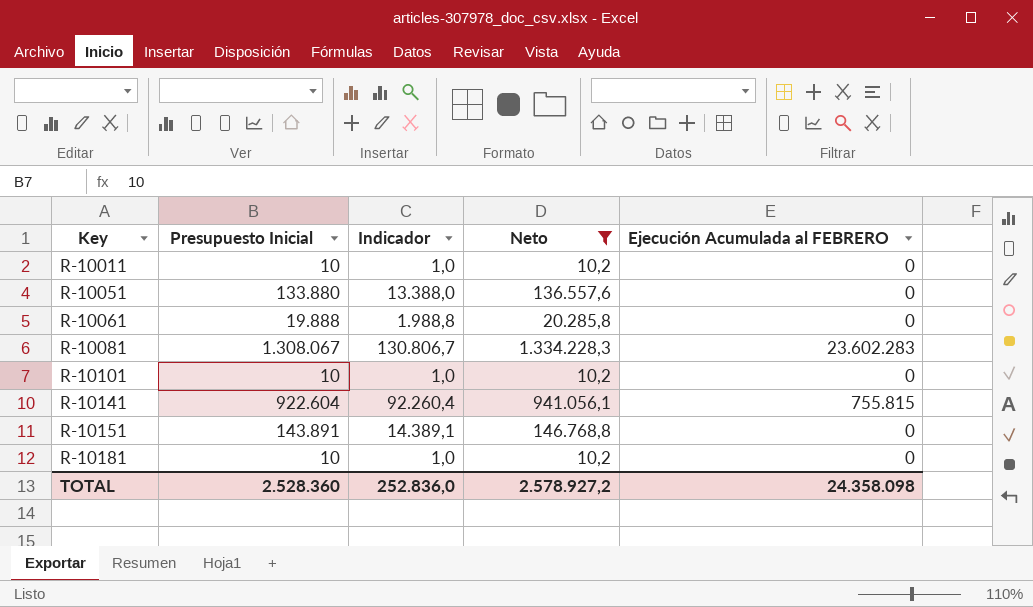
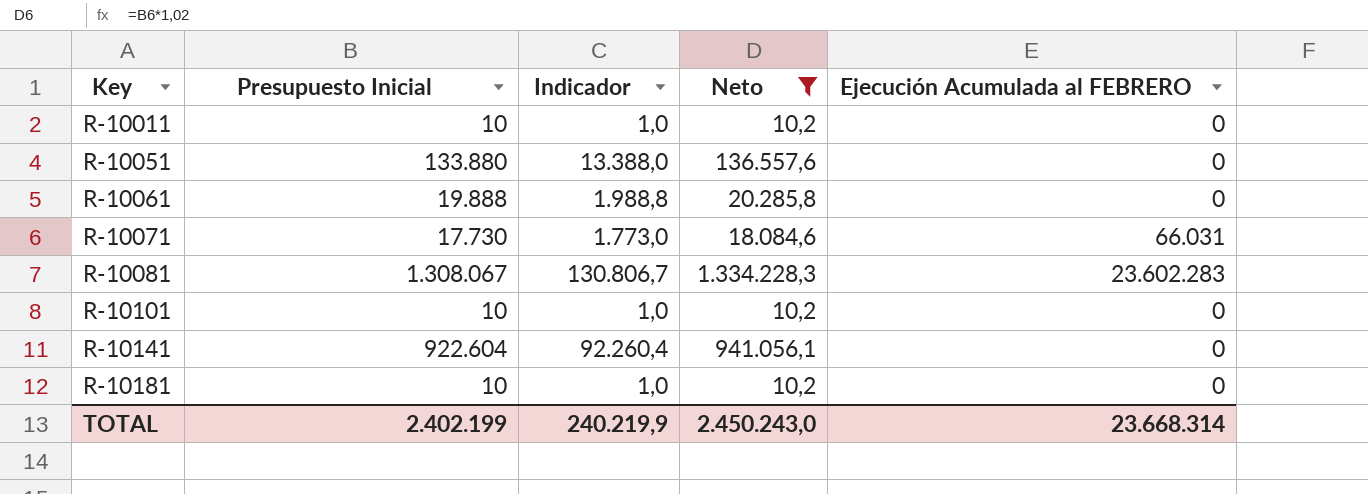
row R-10151: 143.891 | 14.389,1 | 146.768,8 | 0 -> none
row R-10071: none -> 17.730 | 1.773,0 | 18.084,6 | 66.031
R-10141 | Ejecución Acumulada al FEBRERO: 755.815 -> 0
TOTAL | Presupuesto Inicial: 2.528.360 -> 2.402.199
TOTAL | Indicador: 252.836,0 -> 240.219,9
TOTAL | Neto: 2.578.927,2 -> 2.450.243,0
TOTAL | Ejecución Acumulada al FEBRERO: 24.358.098 -> 23.668.314

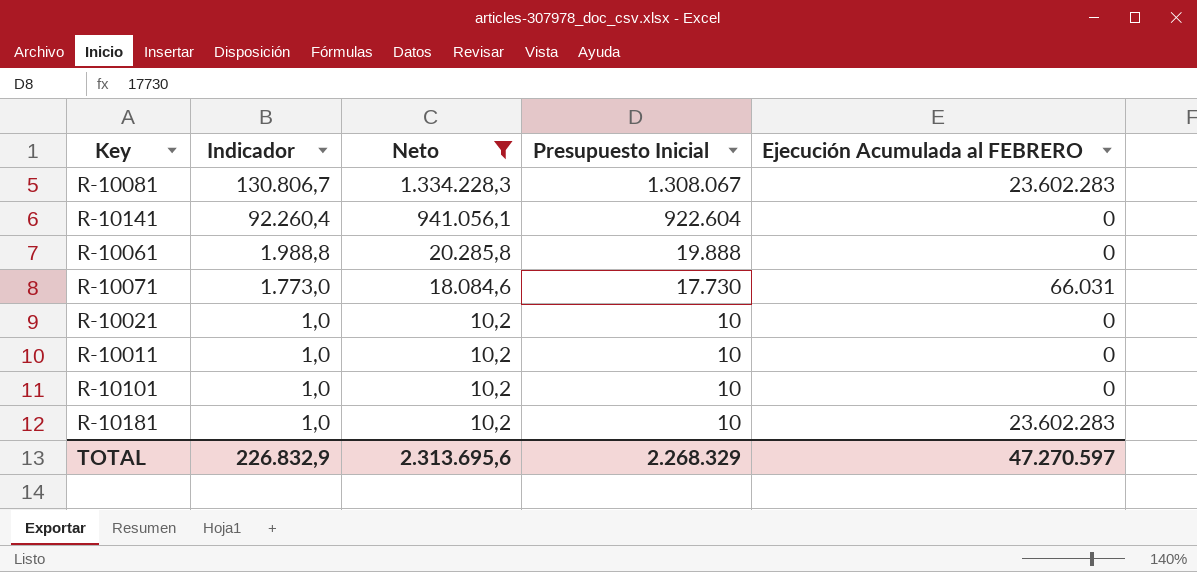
row order: Key ascending -> Indicador descending
column Presupuesto Inicial | position: 2 -> 4
row R-10051: 133.880 | 13.388,0 | 136.557,6 | 0 -> none
row R-10021: none -> 1,0 | 10,2 | 10 | 0
R-10181 | Ejecución Acumulada al FEBRERO: 0 -> 23.602.283
TOTAL | Indicador: 240.219,9 -> 226.832,9
TOTAL | Neto: 2.450.243,0 -> 2.313.695,6
TOTAL | Presupuesto Inicial: 2.402.199 -> 2.268.329
TOTAL | Ejecución Acumulada al FEBRERO: 23.668.314 -> 47.270.597

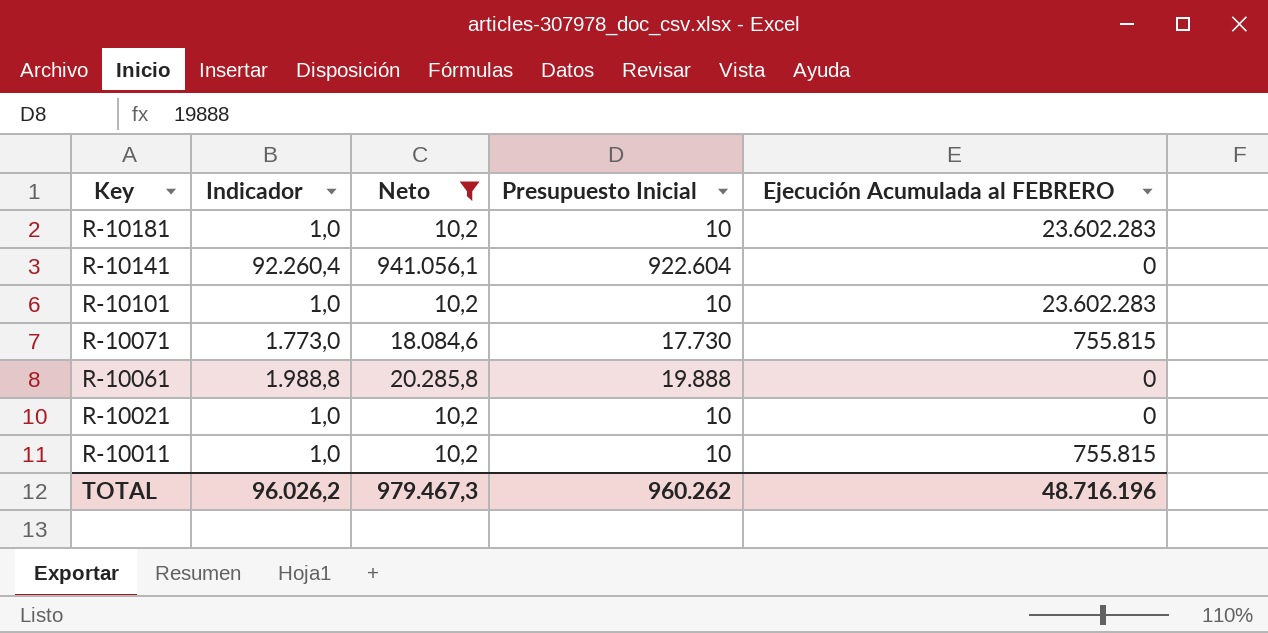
row order: Indicador descending -> Key descending
row R-10081: 130.806,7 | 1.334.228,3 | 1.308.067 | 23.602.283 -> none
R-10101 | Ejecución Acumulada al FEBRERO: 0 -> 23.602.283
R-10071 | Ejecución Acumulada al FEBRERO: 66.031 -> 755.815
R-10011 | Ejecución Acumulada al FEBRERO: 0 -> 755.815
TOTAL | Indicador: 226.832,9 -> 96.026,2
TOTAL | Neto: 2.313.695,6 -> 979.467,3
TOTAL | Presupuesto Inicial: 2.268.329 -> 960.262
TOTAL | Ejecución Acumulada al FEBRERO: 47.270.597 -> 48.716.196

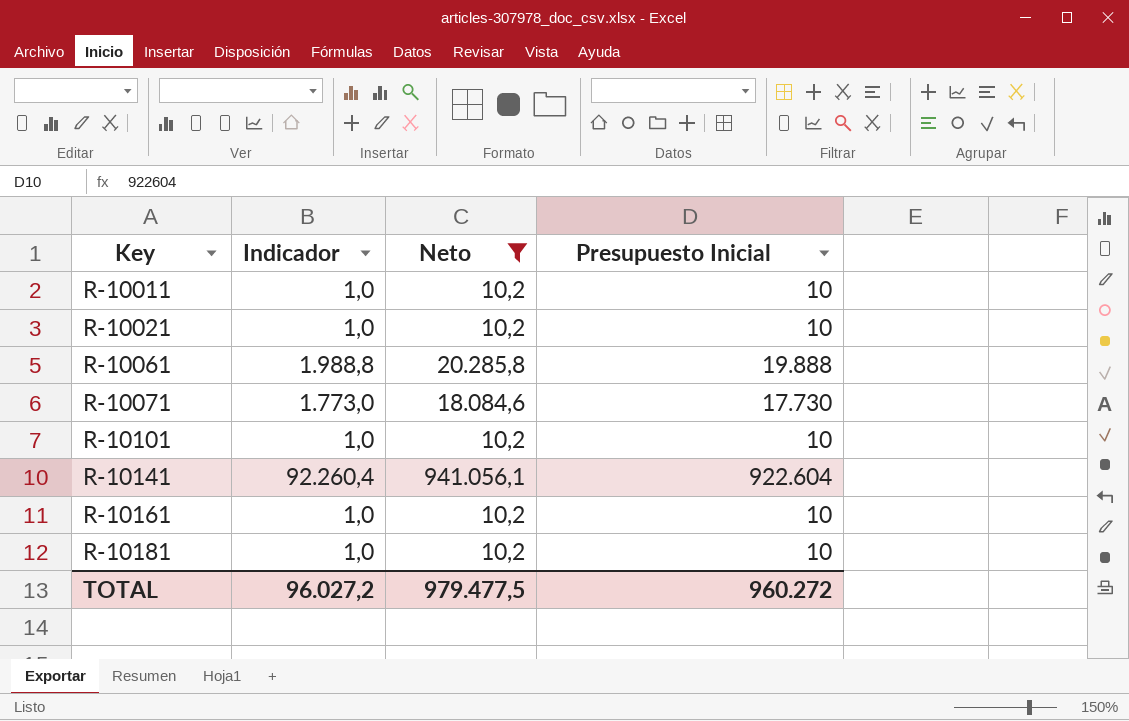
row order: Key descending -> Key ascending
column Ejecución Acumulada al FEBRERO | position: 5 -> none
row R-10161: none -> 1,0 | 10,2 | 10
TOTAL | Indicador: 96.026,2 -> 96.027,2
TOTAL | Neto: 979.467,3 -> 979.477,5
TOTAL | Presupuesto Inicial: 960.262 -> 960.272

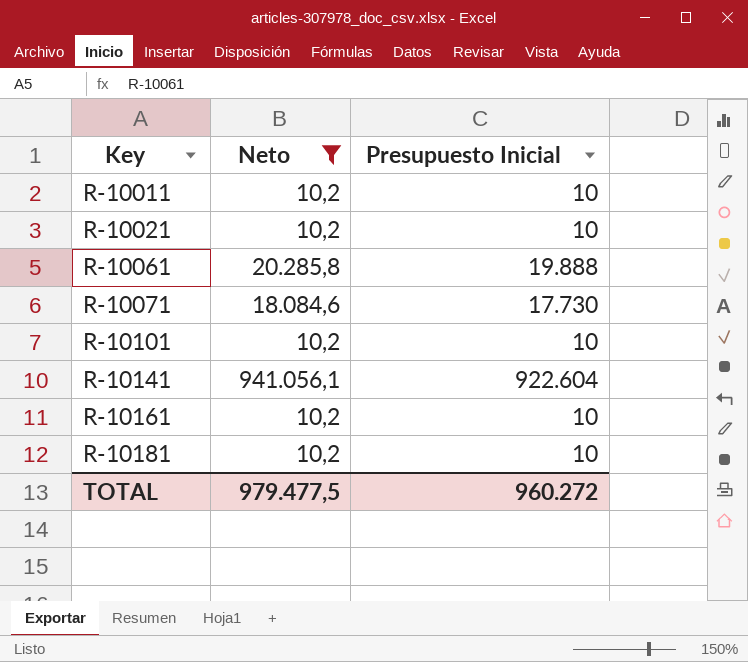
column Indicador | formula: [Presupuesto Inicial] * 0,1 -> none

